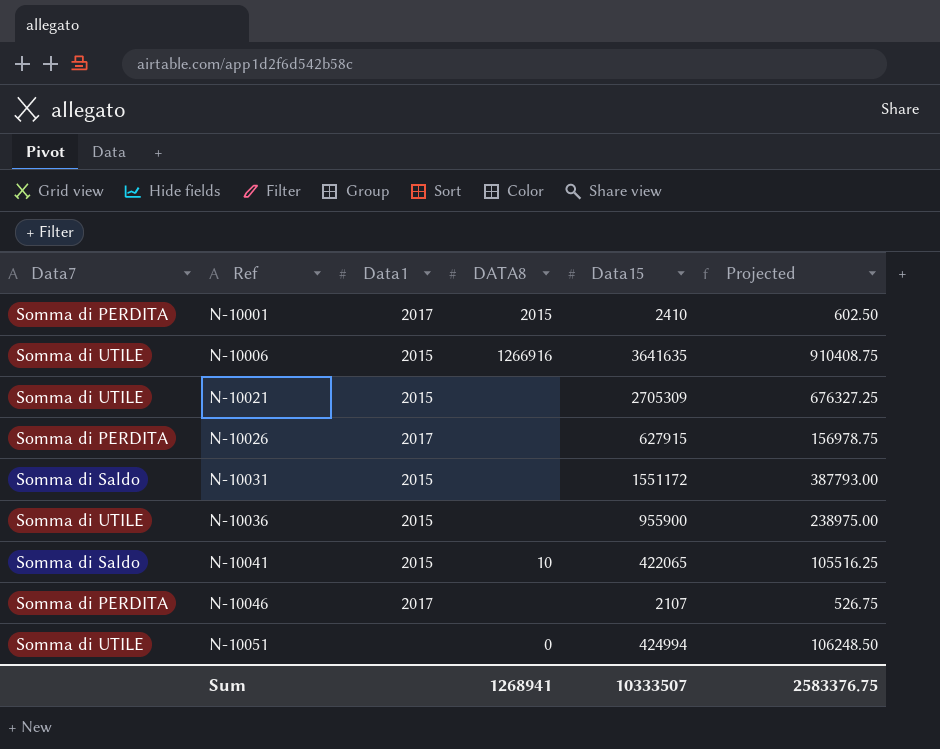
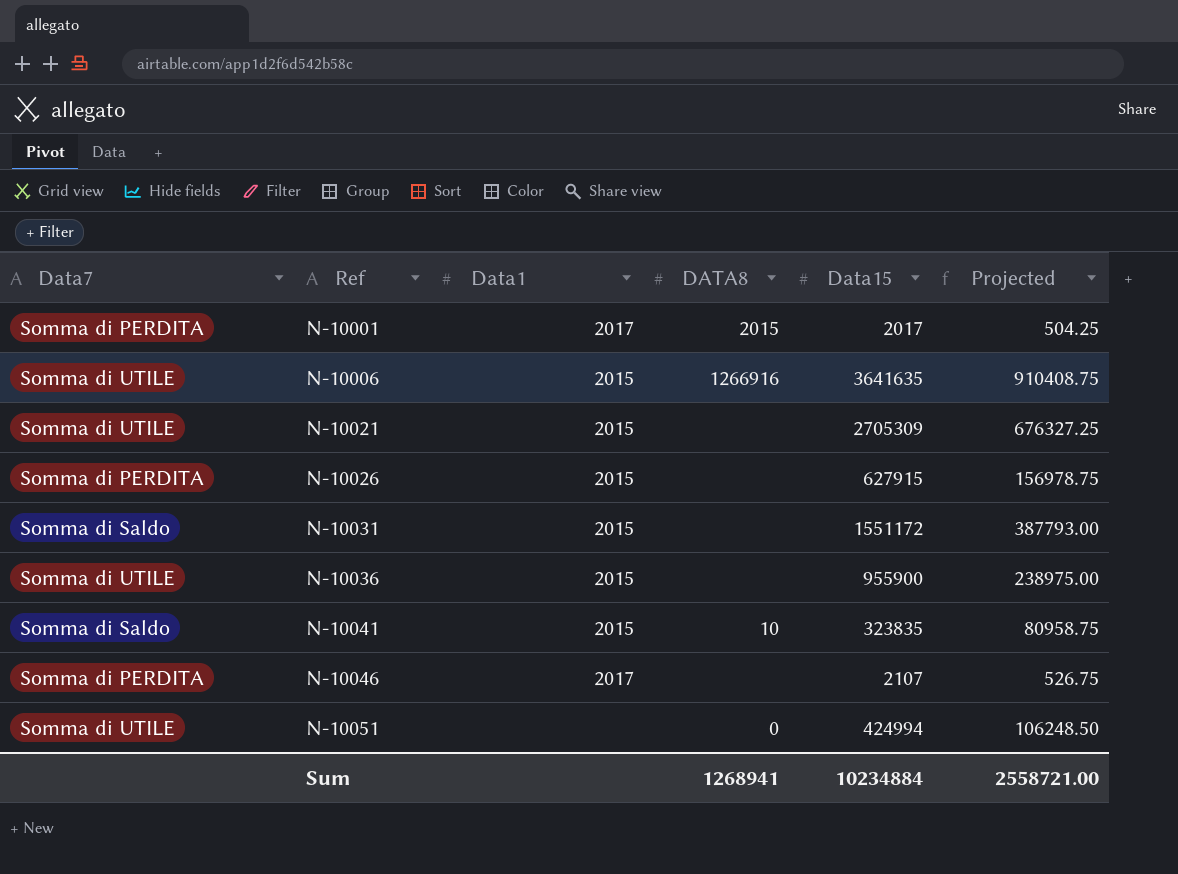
N-10001 | Data15: 2410 -> 2017
N-10001 | Projected: 602.50 -> 504.25
N-10026 | Data1: 2017 -> 2015
N-10041 | Data15: 422065 -> 323835
N-10041 | Projected: 105516.25 -> 80958.75
Sum | Data15: 10333507 -> 10234884
Sum | Projected: 2583376.75 -> 2558721.00

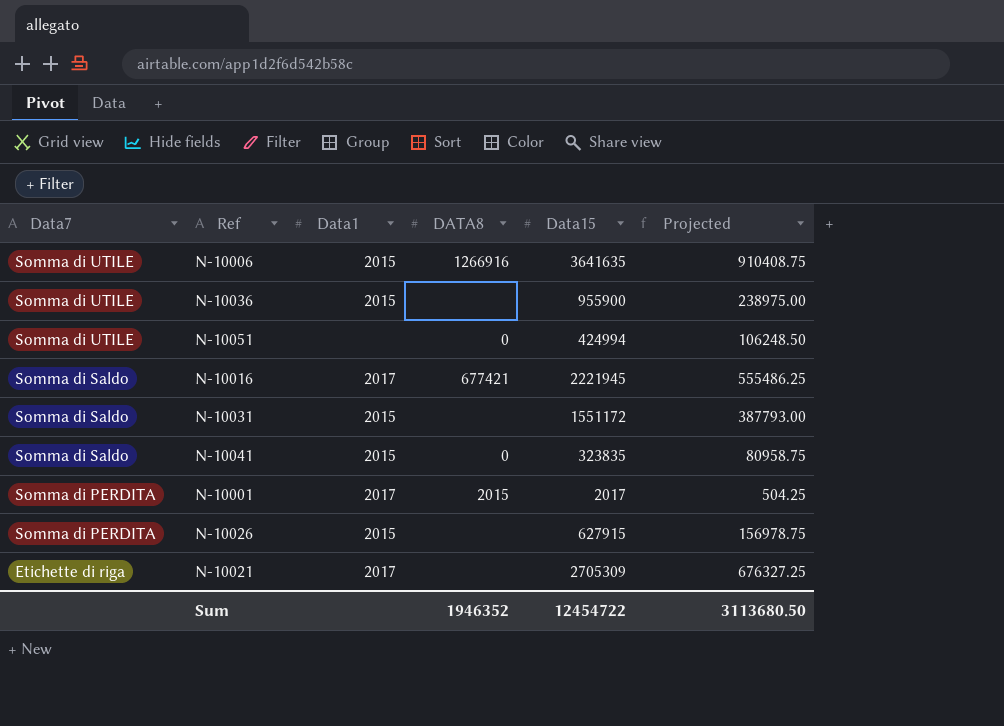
row order: Ref ascending -> Data7 descending
row N-10046: Somma di PERDITA | 2017 | none | 2107 | 526.75 -> none
row N-10016: none -> Somma di Saldo | 2017 | 677421 | 2221945 | 555486.25
N-10041 | DATA8: 10 -> 0
N-10021 | Data7: Somma di UTILE -> Etichette di riga
N-10021 | Data1: 2015 -> 2017
Sum | DATA8: 1268941 -> 1946352
Sum | Data15: 10234884 -> 12454722
Sum | Projected: 2558721.00 -> 3113680.50

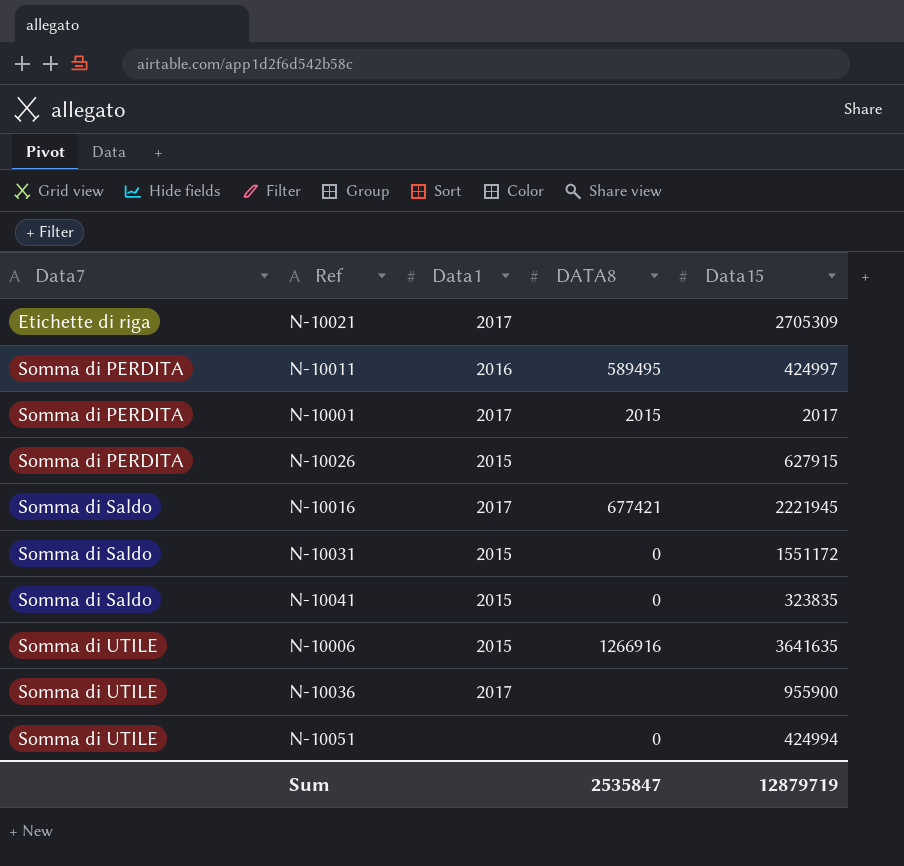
row order: Data7 descending -> Data7 ascending
column Projected | formula: [Data15] * 0.25 -> none
row N-10011: none -> Somma di PERDITA | 2016 | 589495 | 424997
N-10031 | DATA8: none -> 0
N-10036 | Data1: 2015 -> 2017
Sum | DATA8: 1946352 -> 2535847
Sum | Data15: 12454722 -> 12879719

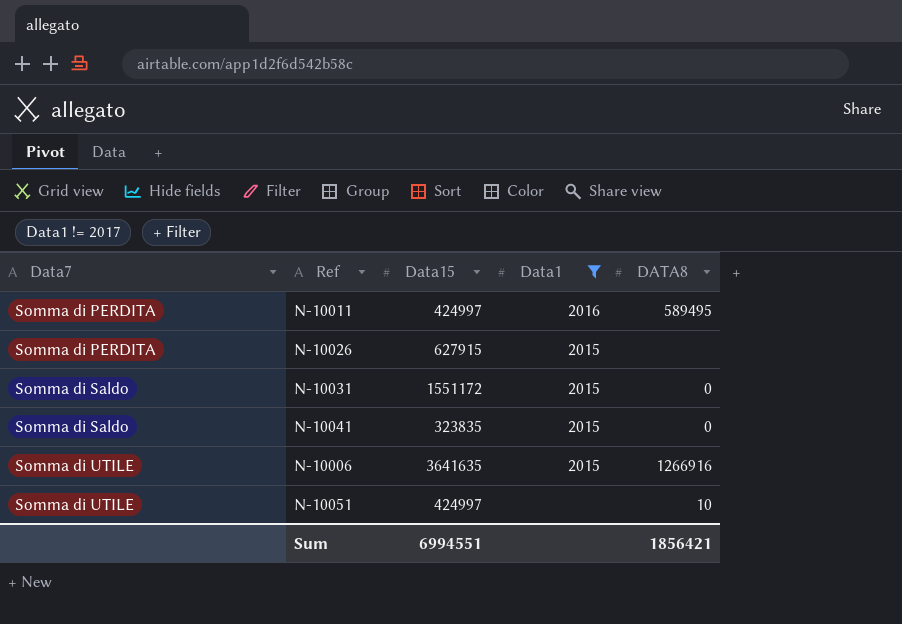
filter: none -> Data1 != 2017
column Data15 | position: 5 -> 3
N-10051 | Data15: 424994 -> 424997
N-10051 | DATA8: 0 -> 10
Sum | Data15: 12879719 -> 6994551
Sum | DATA8: 2535847 -> 1856421

